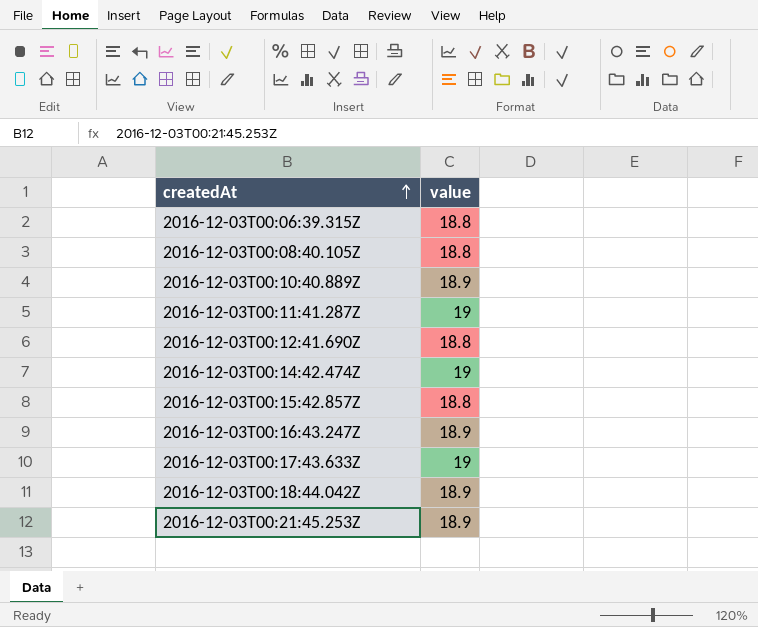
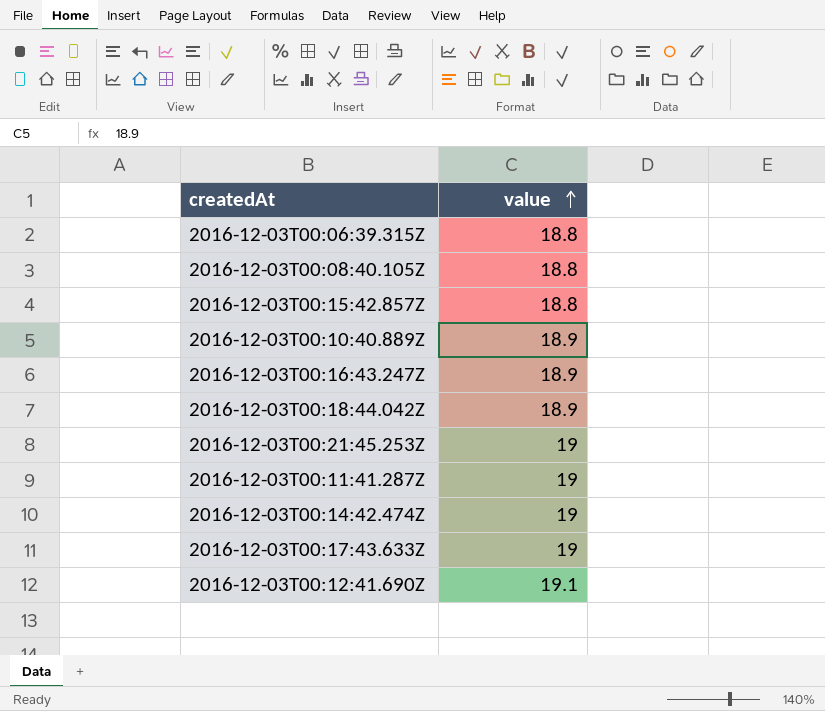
row order: createdAt ascending -> value ascending
2016-12-03T00:21:45.253Z | value: 18.9 -> 19
2016-12-03T00:12:41.690Z | value: 18.8 -> 19.1

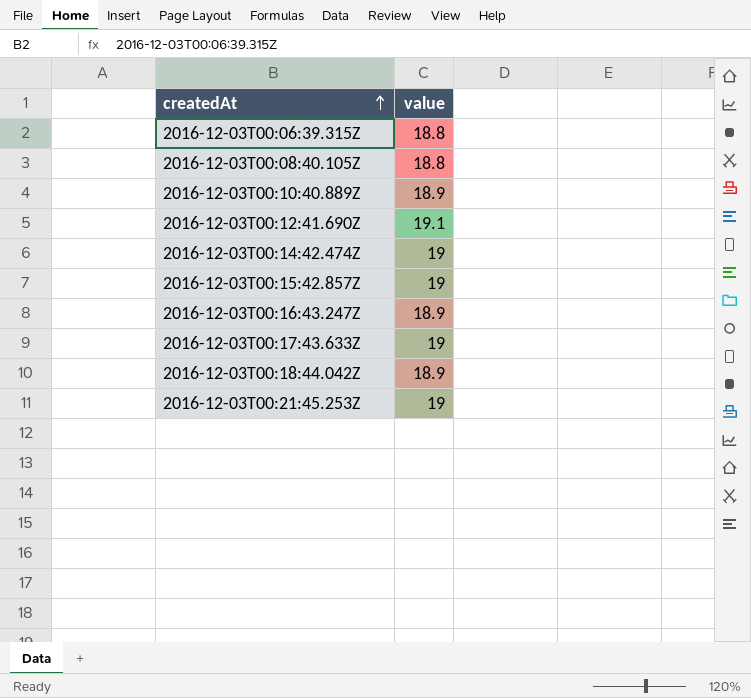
row order: value ascending -> createdAt ascending
row 2016-12-03T00:11:41.287Z: 19 -> none
2016-12-03T00:15:42.857Z | value: 18.8 -> 19

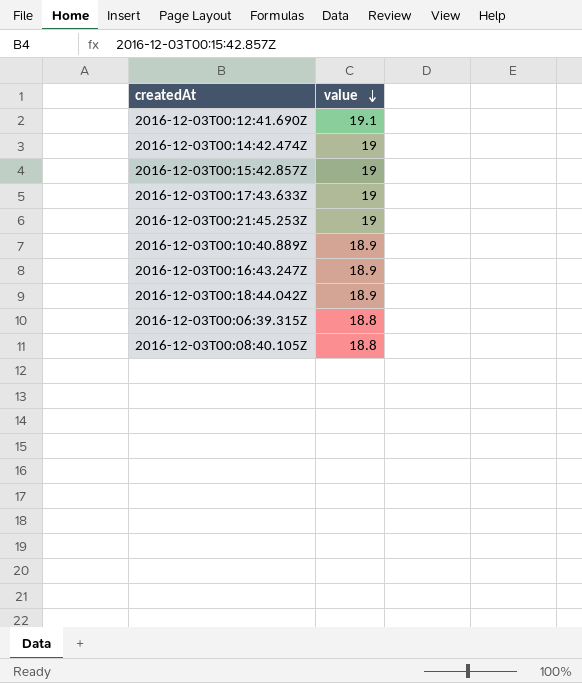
row order: createdAt ascending -> value descending

